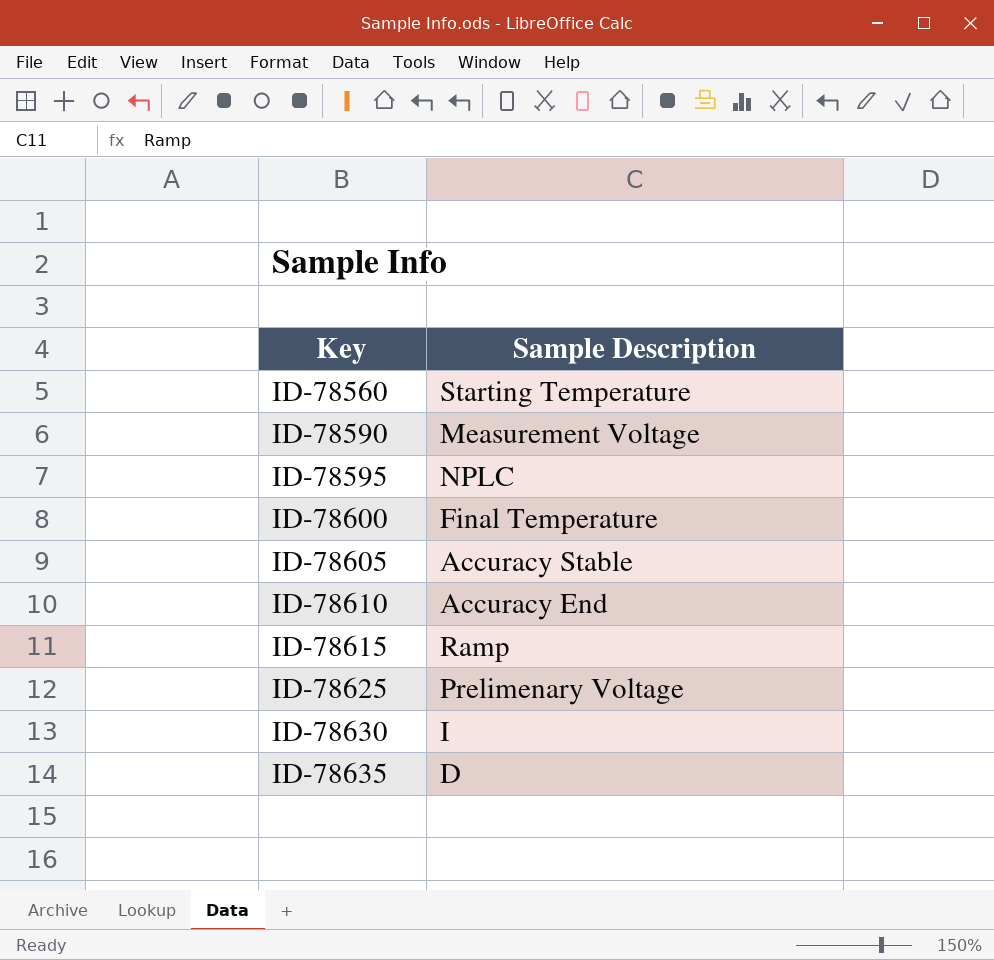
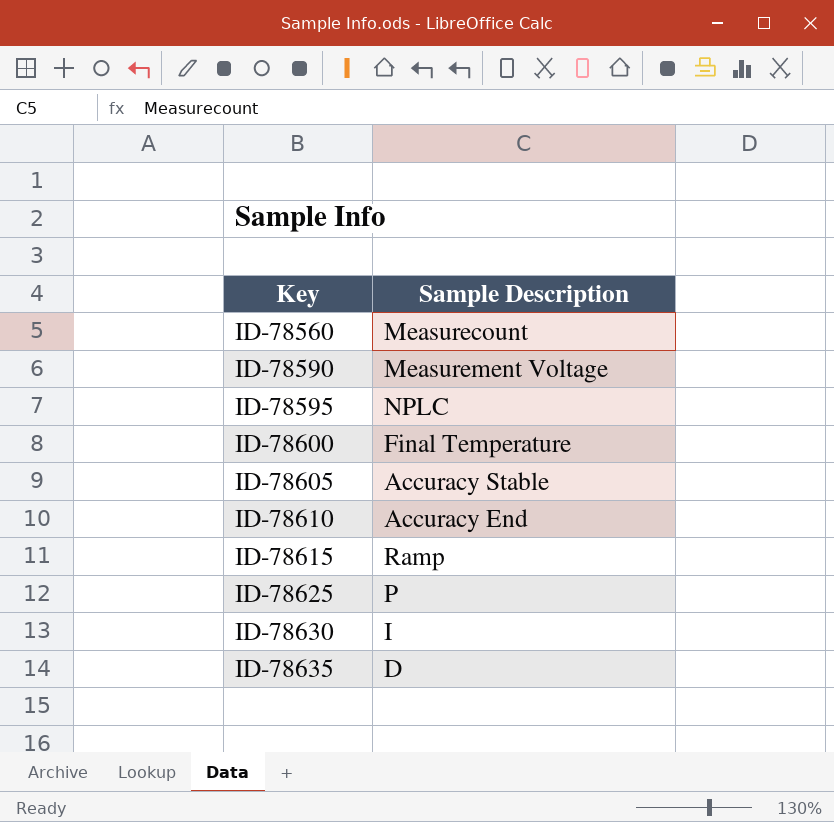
ID-78560 | Sample Description: Starting Temperature -> Measurecount
ID-78625 | Sample Description: Prelimenary Voltage -> P

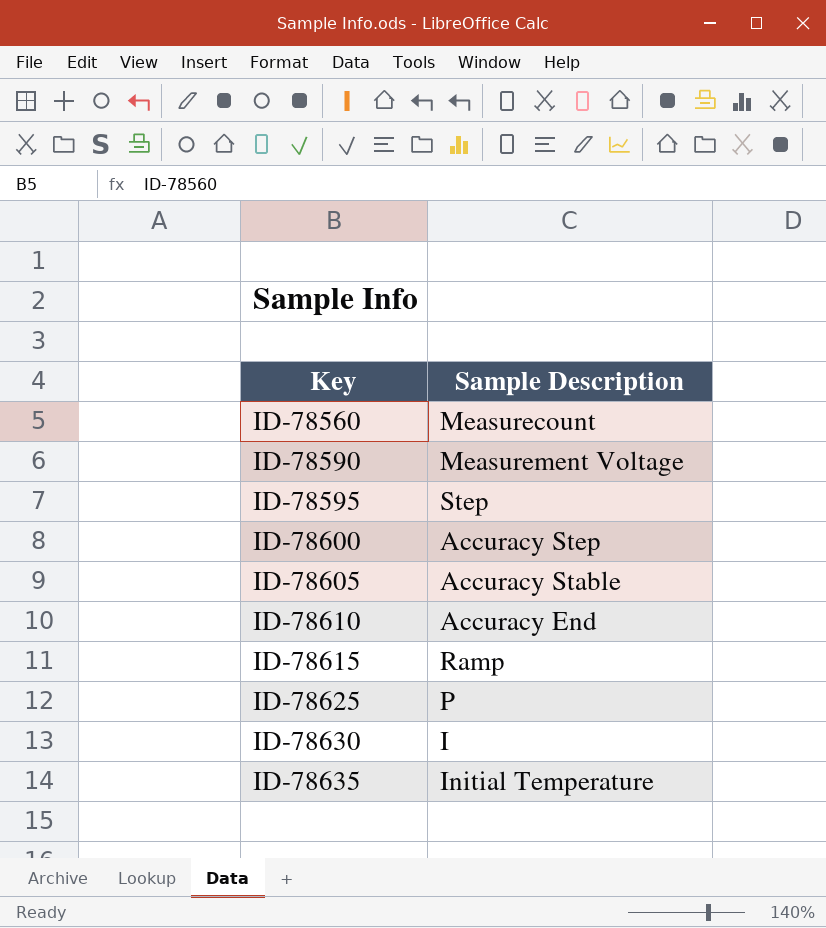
ID-78595 | Sample Description: NPLC -> Step
ID-78600 | Sample Description: Final Temperature -> Accuracy Step
ID-78635 | Sample Description: D -> Initial Temperature

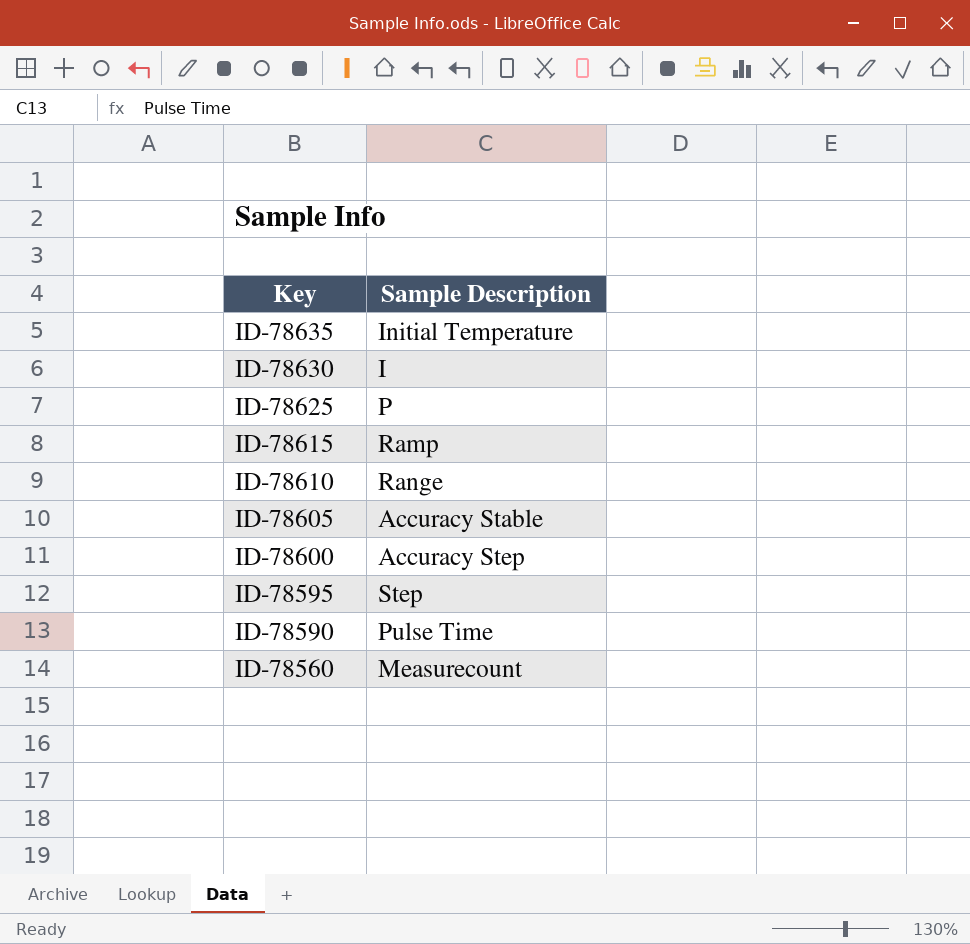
row order: Key ascending -> Key descending
ID-78610 | Sample Description: Accuracy End -> Range
ID-78590 | Sample Description: Measurement Voltage -> Pulse Time

